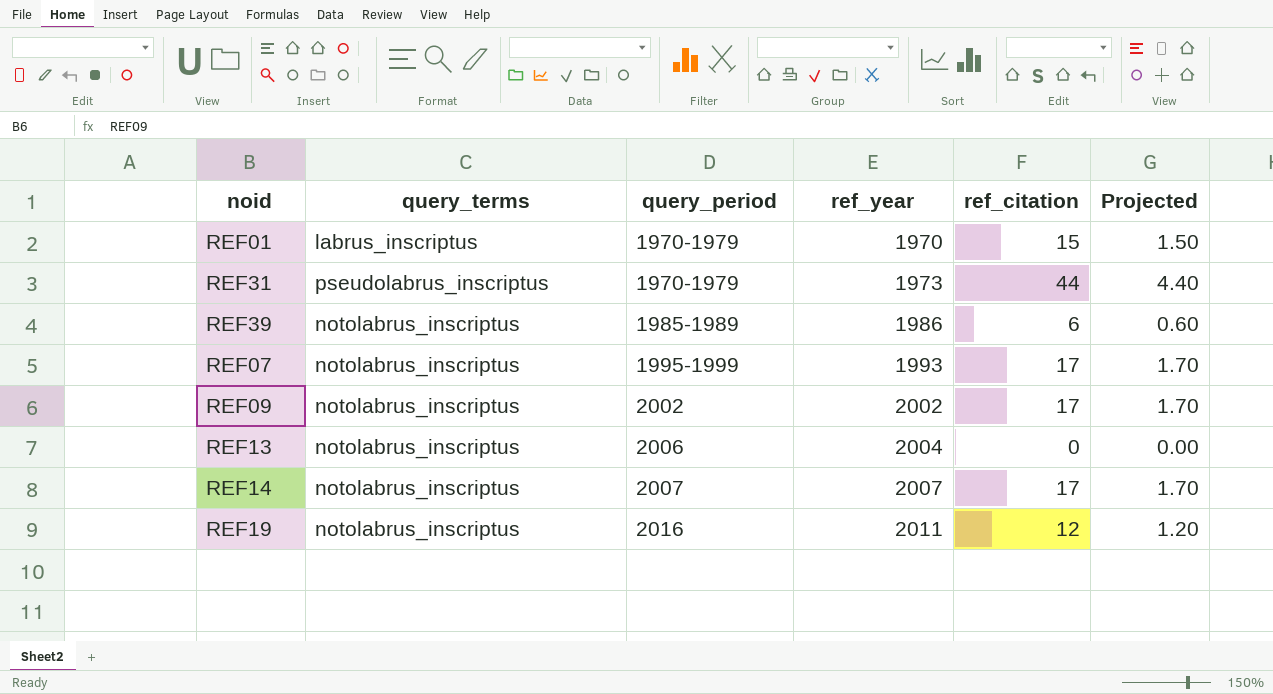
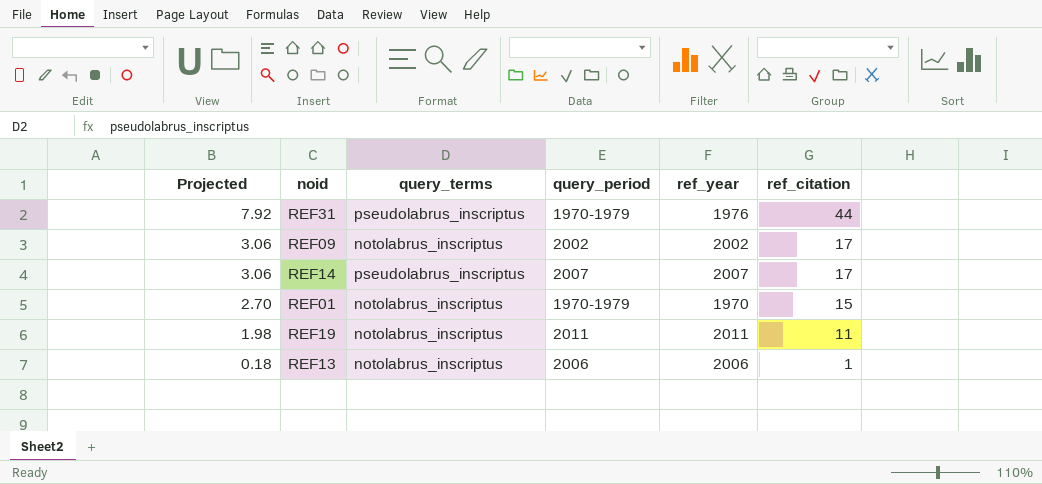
row order: query_period ascending -> Projected descending
column Projected | formula: [ref_citation] * 0.1 -> [ref_citation] * 0.18
column Projected | position: 6 -> 1
row REF39: notolabrus_inscriptus | 1985-1989 | 1986 | 6 | 0.60 -> none
row REF07: notolabrus_inscriptus | 1995-1999 | 1993 | 17 | 1.70 -> none
REF31 | ref_year: 1973 -> 1976
REF14 | query_terms: notolabrus_inscriptus -> pseudolabrus_inscriptus
REF01 | query_terms: labrus_inscriptus -> notolabrus_inscriptus
REF19 | query_period: 2016 -> 2011
REF19 | ref_citation: 12 -> 11
REF13 | ref_year: 2004 -> 2006
REF13 | ref_citation: 0 -> 1

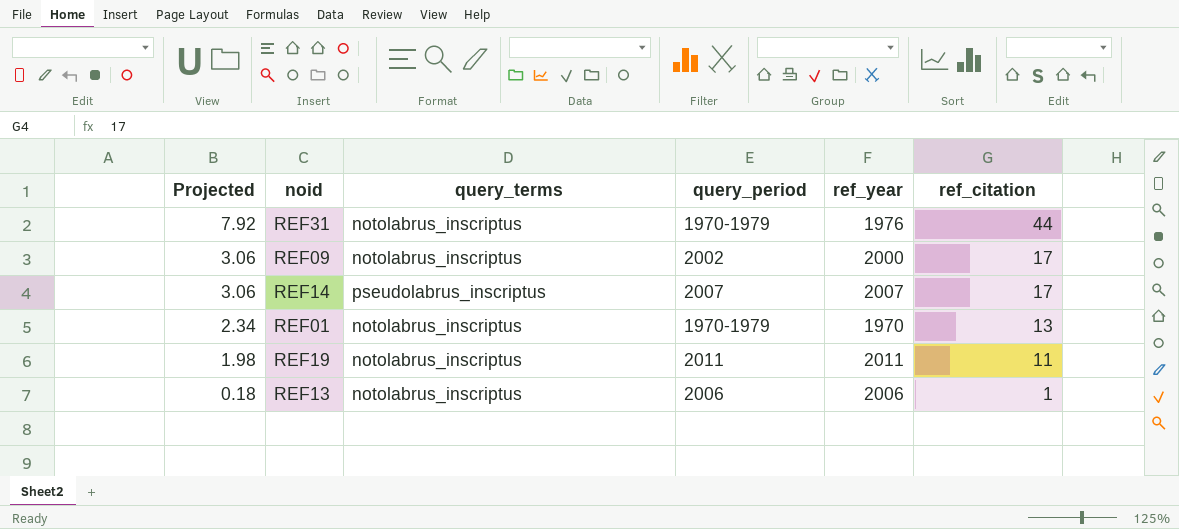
REF31 | query_terms: pseudolabrus_inscriptus -> notolabrus_inscriptus
REF09 | ref_year: 2002 -> 2000
REF01 | Projected: 2.70 -> 2.34
REF01 | ref_citation: 15 -> 13

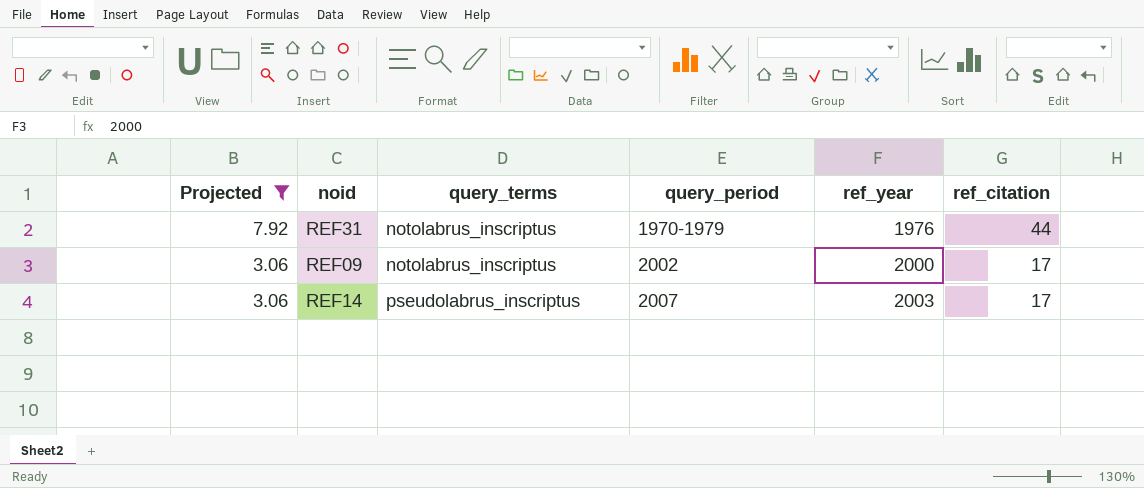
filter: none -> Projected >= 3.06
REF14 | ref_year: 2007 -> 2003

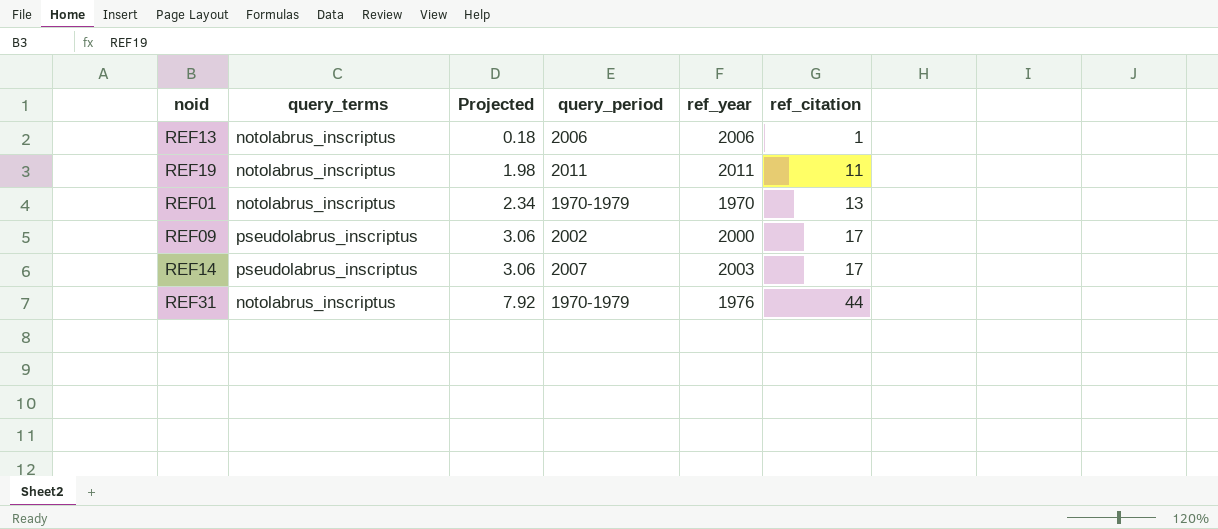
filter: Projected >= 3.06 -> none
row order: Projected descending -> Projected ascending
column Projected | position: 1 -> 3
REF09 | query_terms: notolabrus_inscriptus -> pseudolabrus_inscriptus

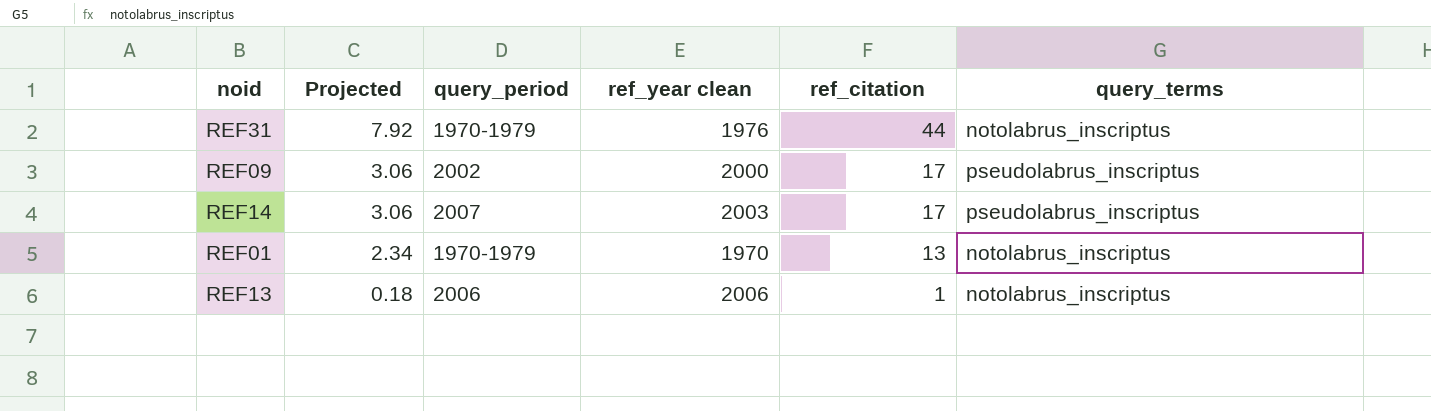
row order: Projected ascending -> Projected descending
column name: ref_year -> ref_year clean
column query_terms | position: 2 -> 6
row REF19: notolabrus_inscriptus | 1.98 | 2011 | 2011 | 11 -> none

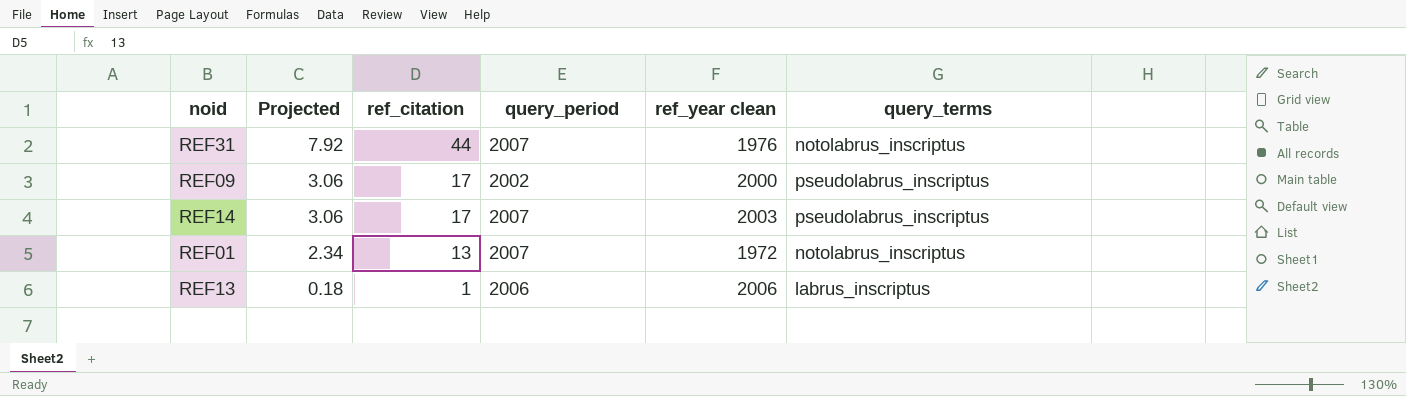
column ref_citation | position: 5 -> 3
REF31 | query_period: 1970-1979 -> 2007
REF01 | query_period: 1970-1979 -> 2007
REF01 | ref_year clean: 1970 -> 1972
REF13 | query_terms: notolabrus_inscriptus -> labrus_inscriptus

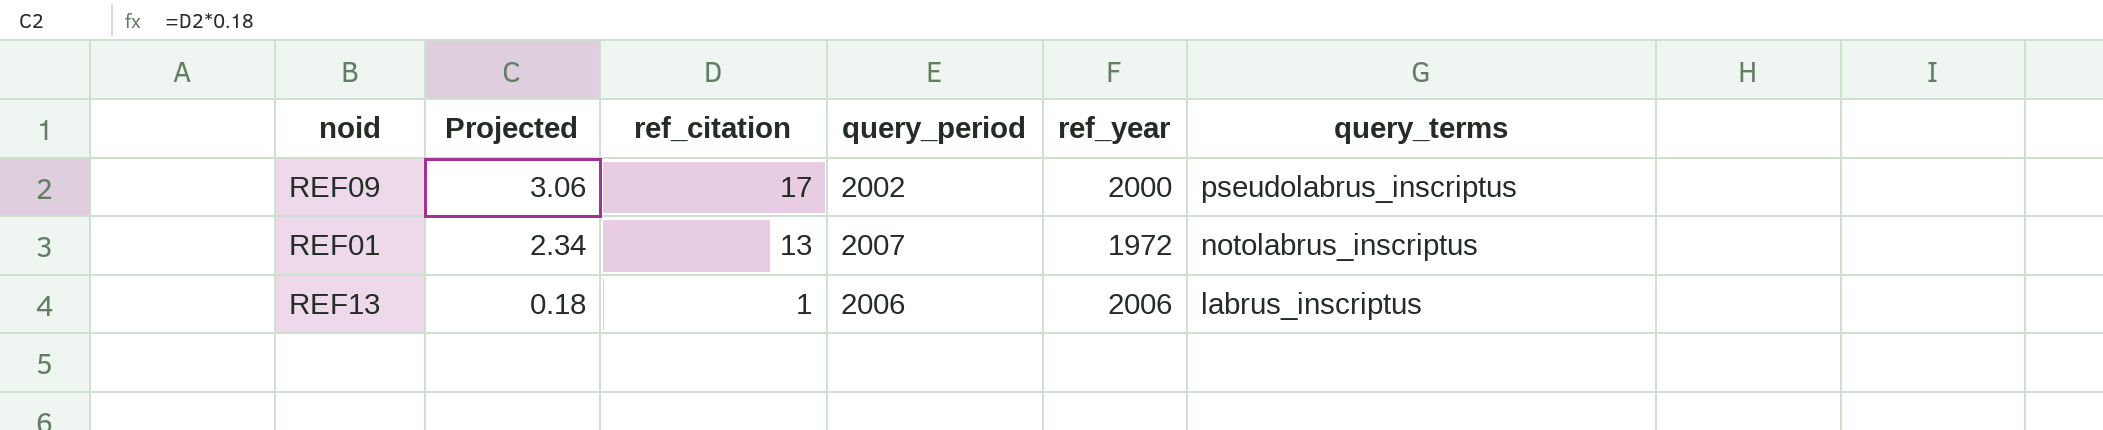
column name: ref_year clean -> ref_year
row REF31: 7.92 | 44 | 2007 | 1976 | notolabrus_inscriptus -> none
row REF14: 3.06 | 17 | 2007 | 2003 | pseudolabrus_inscriptus -> none

